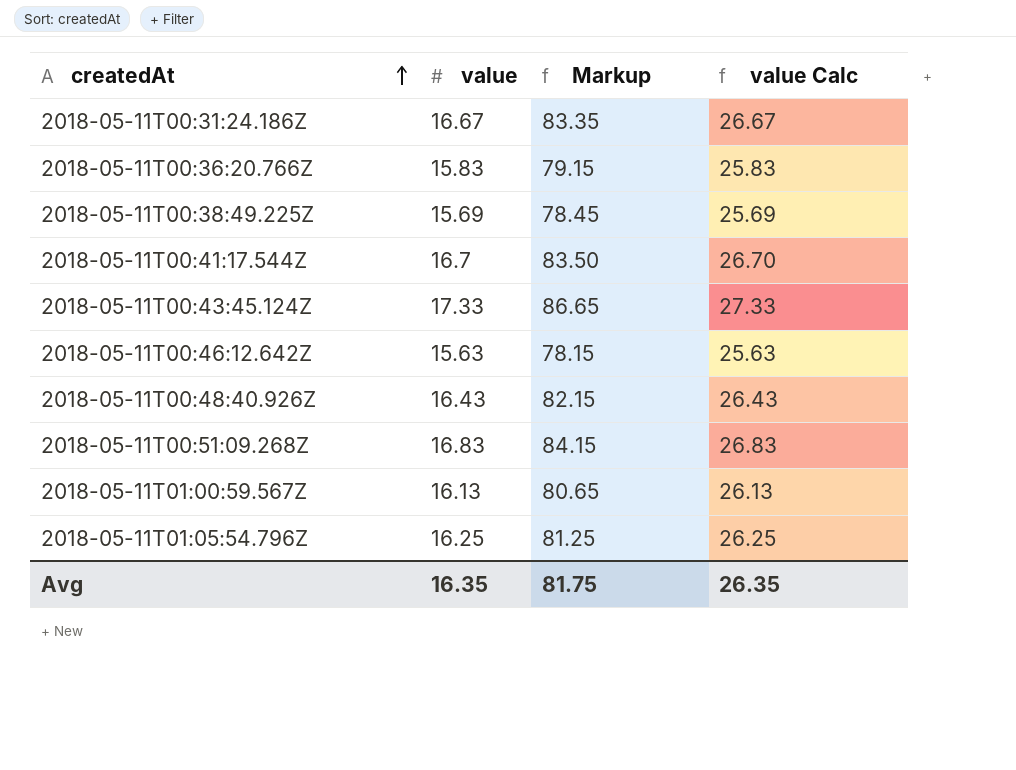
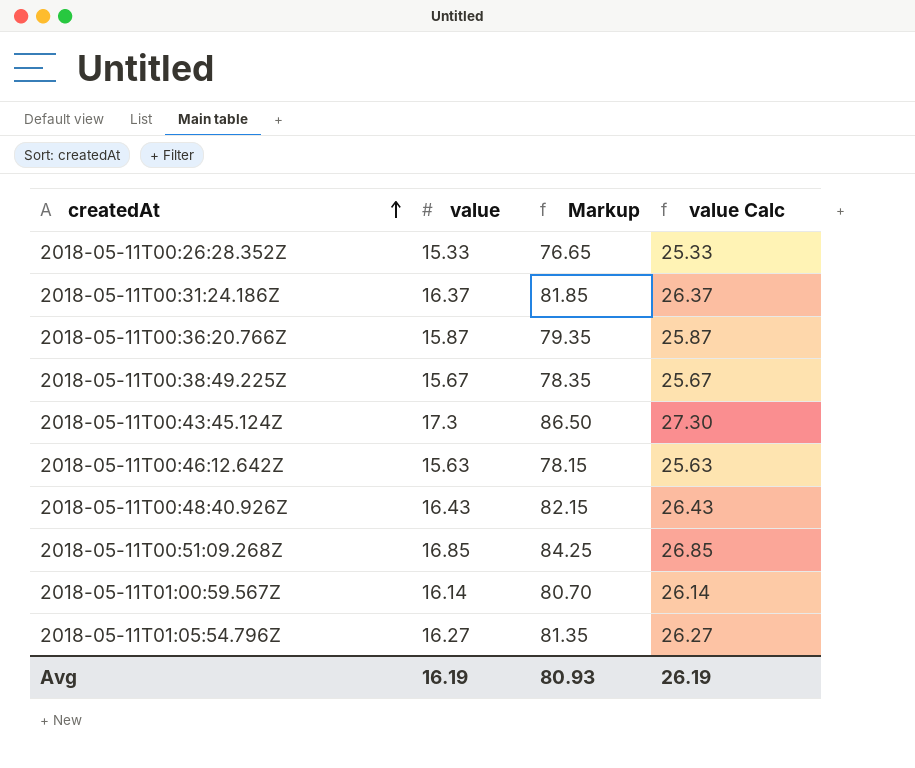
row 2018-05-11T00:41:17.544Z: 16.7 | 83.50 | 26.70 -> none
row 2018-05-11T00:26:28.352Z: none -> 15.33 | 76.65 | 25.33
2018-05-11T00:31:24.186Z | value: 16.67 -> 16.37
2018-05-11T00:31:24.186Z | Markup: 83.35 -> 81.85
2018-05-11T00:31:24.186Z | value Calc: 26.67 -> 26.37
2018-05-11T00:36:20.766Z | value: 15.83 -> 15.87
2018-05-11T00:36:20.766Z | Markup: 79.15 -> 79.35
2018-05-11T00:36:20.766Z | value Calc: 25.83 -> 25.87
2018-05-11T00:38:49.225Z | value: 15.69 -> 15.67
2018-05-11T00:38:49.225Z | Markup: 78.45 -> 78.35
2018-05-11T00:38:49.225Z | value Calc: 25.69 -> 25.67
2018-05-11T00:43:45.124Z | value: 17.33 -> 17.3
2018-05-11T00:43:45.124Z | Markup: 86.65 -> 86.50
2018-05-11T00:43:45.124Z | value Calc: 27.33 -> 27.30
2018-05-11T00:51:09.268Z | value: 16.83 -> 16.85
2018-05-11T00:51:09.268Z | Markup: 84.15 -> 84.25
2018-05-11T00:51:09.268Z | value Calc: 26.83 -> 26.85
2018-05-11T01:00:59.567Z | value: 16.13 -> 16.14
2018-05-11T01:00:59.567Z | Markup: 80.65 -> 80.70
2018-05-11T01:00:59.567Z | value Calc: 26.13 -> 26.14
2018-05-11T01:05:54.796Z | value: 16.25 -> 16.27
2018-05-11T01:05:54.796Z | Markup: 81.25 -> 81.35
2018-05-11T01:05:54.796Z | value Calc: 26.25 -> 26.27
Avg | value: 16.35 -> 16.19
Avg | Markup: 81.75 -> 80.93
Avg | value Calc: 26.35 -> 26.19

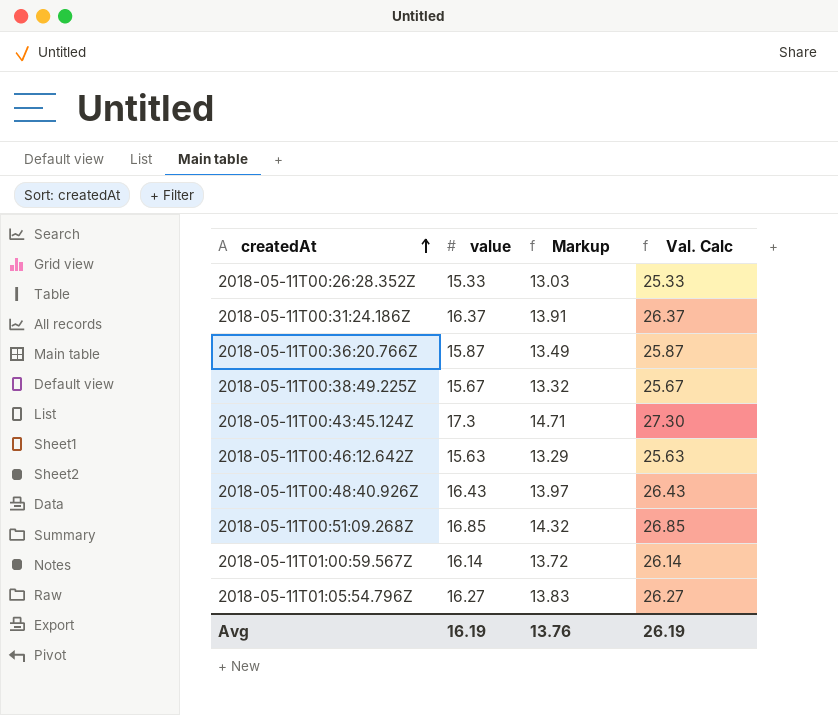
column Markup | formula: [value] * 5 -> [value] * 0.85
column name: value Calc -> Val. Calc
Avg | Markup: 80.93 -> 13.76

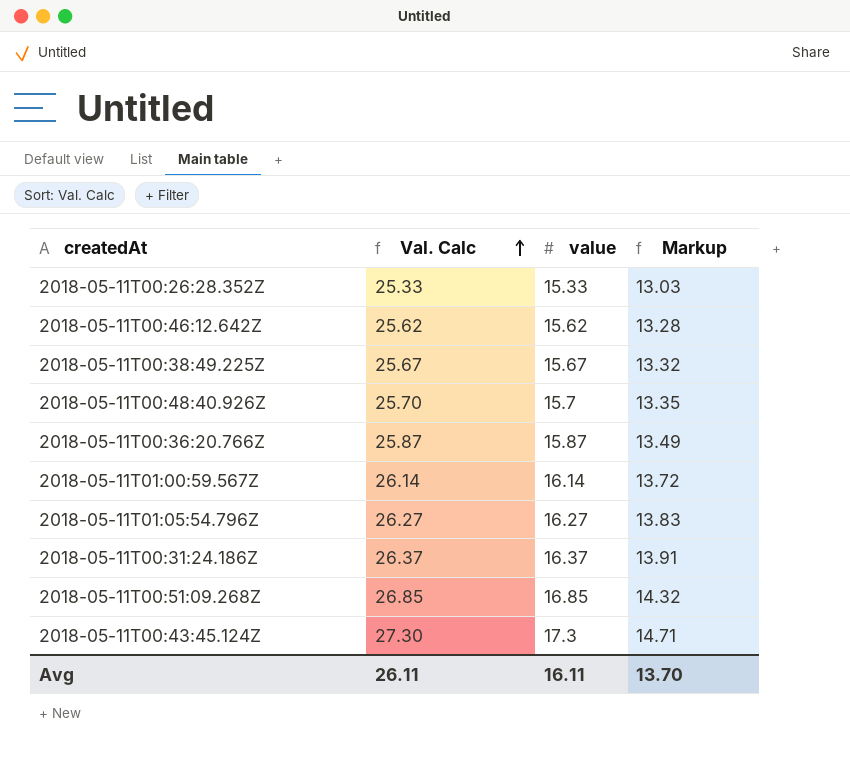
row order: createdAt ascending -> Val. Calc ascending
column Val. Calc | position: 4 -> 2
2018-05-11T00:46:12.642Z | Val. Calc: 25.63 -> 25.62
2018-05-11T00:46:12.642Z | value: 15.63 -> 15.62
2018-05-11T00:46:12.642Z | Markup: 13.29 -> 13.28
2018-05-11T00:48:40.926Z | Val. Calc: 26.43 -> 25.70
2018-05-11T00:48:40.926Z | value: 16.43 -> 15.7
2018-05-11T00:48:40.926Z | Markup: 13.97 -> 13.35
Avg | Val. Calc: 26.19 -> 26.11
Avg | value: 16.19 -> 16.11
Avg | Markup: 13.76 -> 13.70

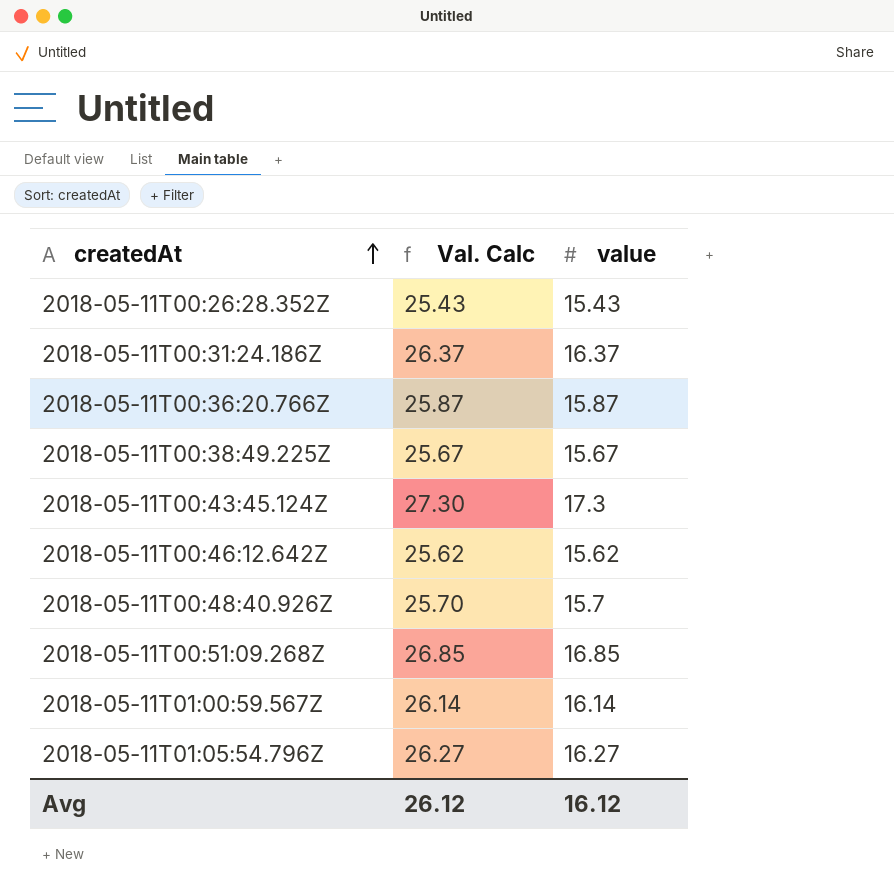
row order: Val. Calc ascending -> createdAt ascending
column Markup | formula: [value] * 0.85 -> none
2018-05-11T00:26:28.352Z | Val. Calc: 25.33 -> 25.43
2018-05-11T00:26:28.352Z | value: 15.33 -> 15.43
Avg | Val. Calc: 26.11 -> 26.12
Avg | value: 16.11 -> 16.12

